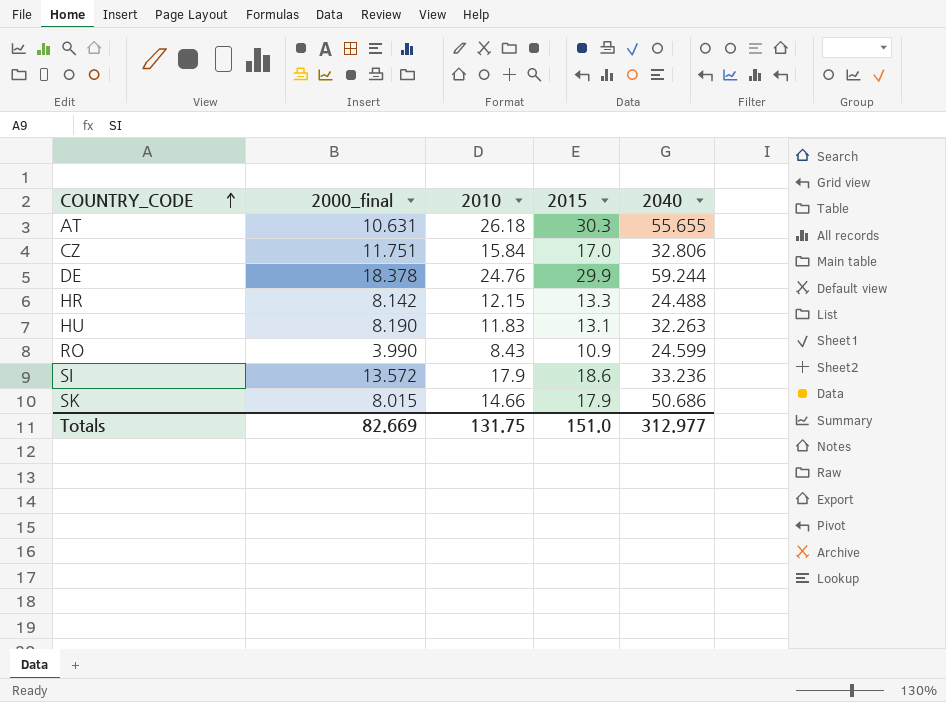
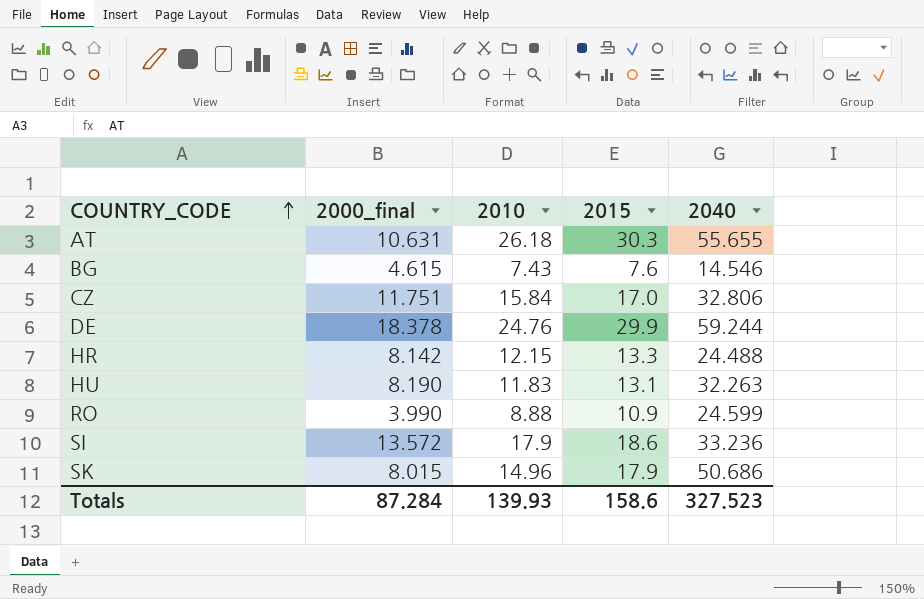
row BG: none -> 4.615 | 7.43 | 7.6 | 14.546
RO | 2010: 8.43 -> 8.88
SK | 2010: 14.66 -> 14.96
Totals | 2000_final: 82.669 -> 87.284
Totals | 2010: 131.75 -> 139.93
Totals | 2015: 151.0 -> 158.6
Totals | 2040: 312.977 -> 327.523

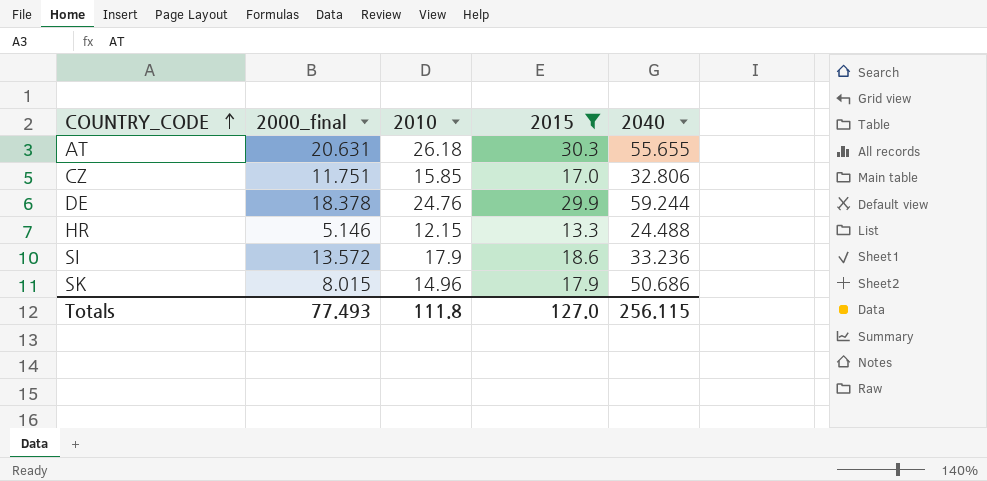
filter: none -> 2015 >= 13.3
AT | 2000_final: 10.631 -> 20.631
CZ | 2010: 15.84 -> 15.85
HR | 2000_final: 8.142 -> 5.146
Totals | 2000_final: 87.284 -> 77.493
Totals | 2010: 139.93 -> 111.8
Totals | 2015: 158.6 -> 127.0
Totals | 2040: 327.523 -> 256.115

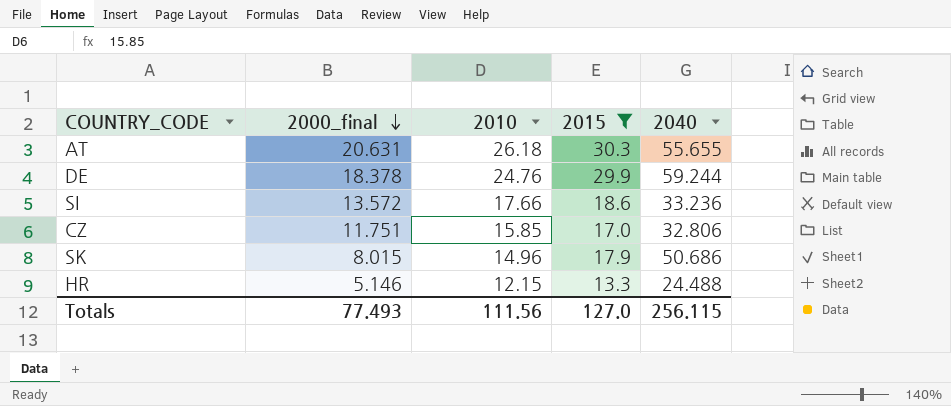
row order: COUNTRY_CODE ascending -> 2000_final descending
SI | 2010: 17.9 -> 17.66
Totals | 2010: 111.8 -> 111.56

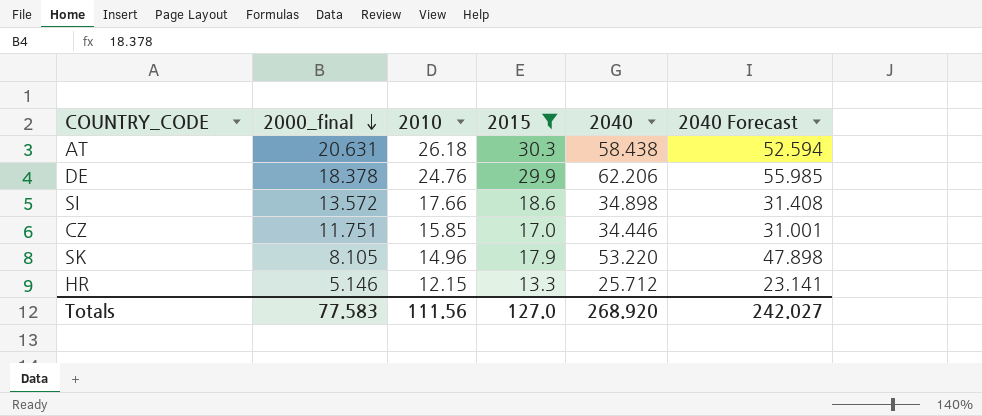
column 2040 Forecast | formula: none -> [2040] * 0.9
AT | 2040: 55.655 -> 58.438
DE | 2040: 59.244 -> 62.206
SI | 2040: 33.236 -> 34.898
CZ | 2040: 32.806 -> 34.446
SK | 2000_final: 8.015 -> 8.105
SK | 2040: 50.686 -> 53.220
HR | 2040: 24.488 -> 25.712
Totals | 2000_final: 77.493 -> 77.583
Totals | 2040: 256.115 -> 268.920

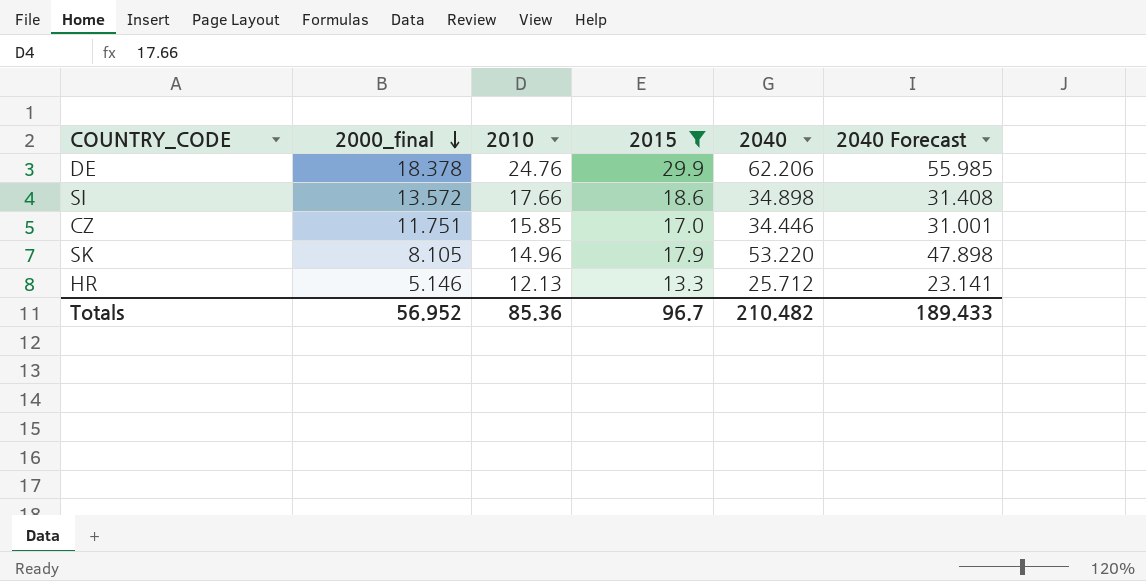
row AT: 20.631 | 26.18 | 30.3 | 58.438 | 52.594 -> none
HR | 2010: 12.15 -> 12.13
Totals | 2000_final: 77.583 -> 56.952
Totals | 2010: 111.56 -> 85.36
Totals | 2015: 127.0 -> 96.7
Totals | 2040: 268.920 -> 210.482
Totals | 2040 Forecast: 242.027 -> 189.433

